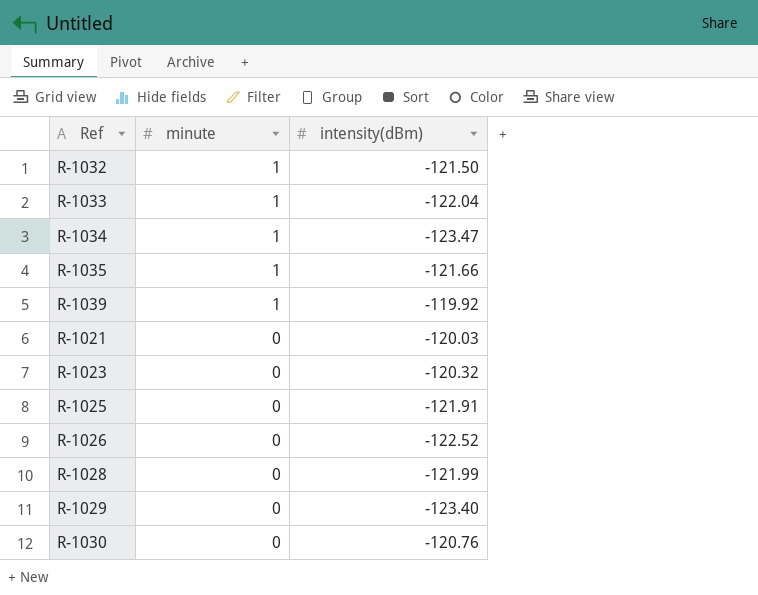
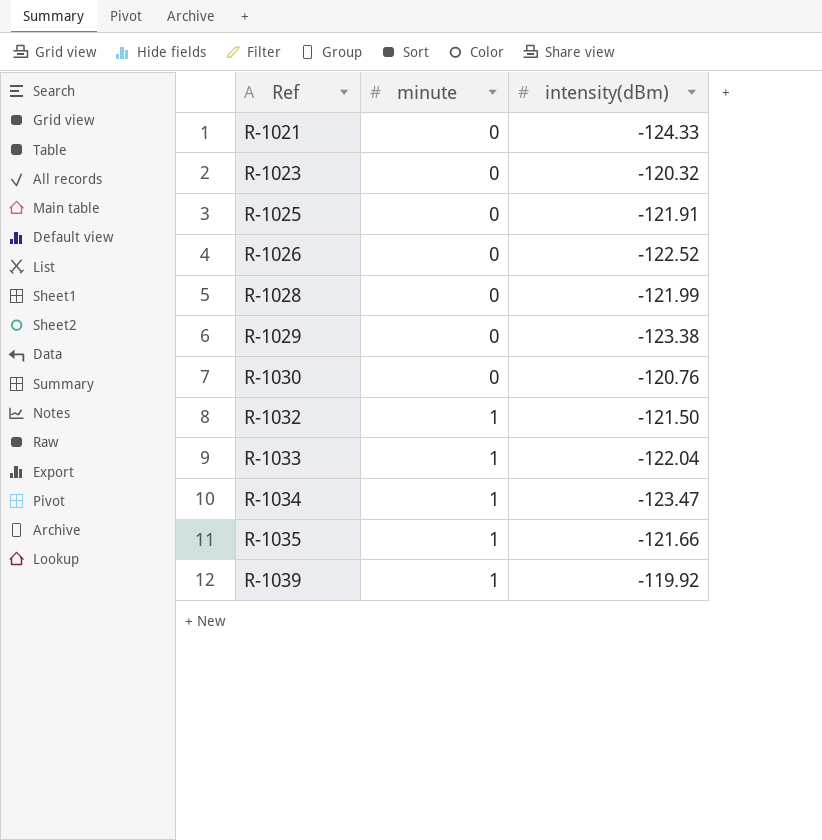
row order: minute descending -> Ref ascending
R-1021 | intensity(dBm): -120.03 -> -124.33
R-1029 | intensity(dBm): -123.40 -> -123.38

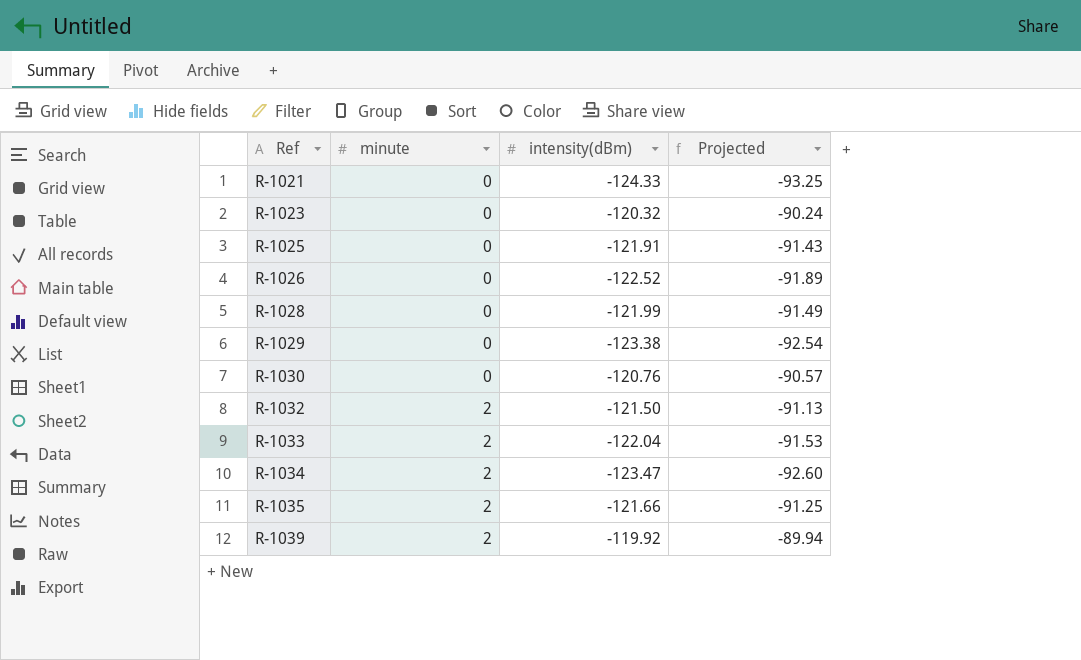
column Projected | formula: none -> [intensity(dBm)] * 0.75
R-1032 | minute: 1 -> 2
R-1033 | minute: 1 -> 2
R-1034 | minute: 1 -> 2
R-1035 | minute: 1 -> 2
R-1039 | minute: 1 -> 2

